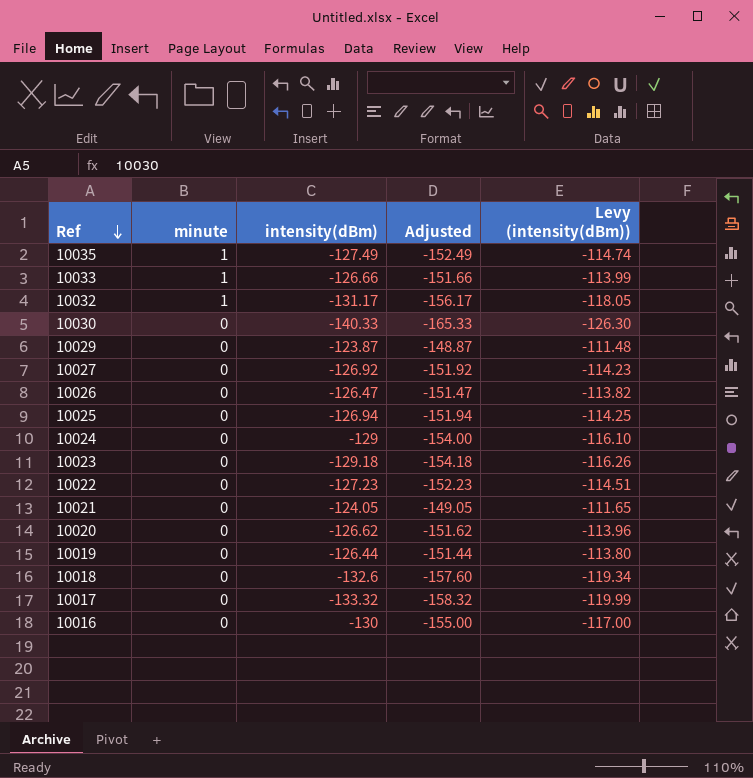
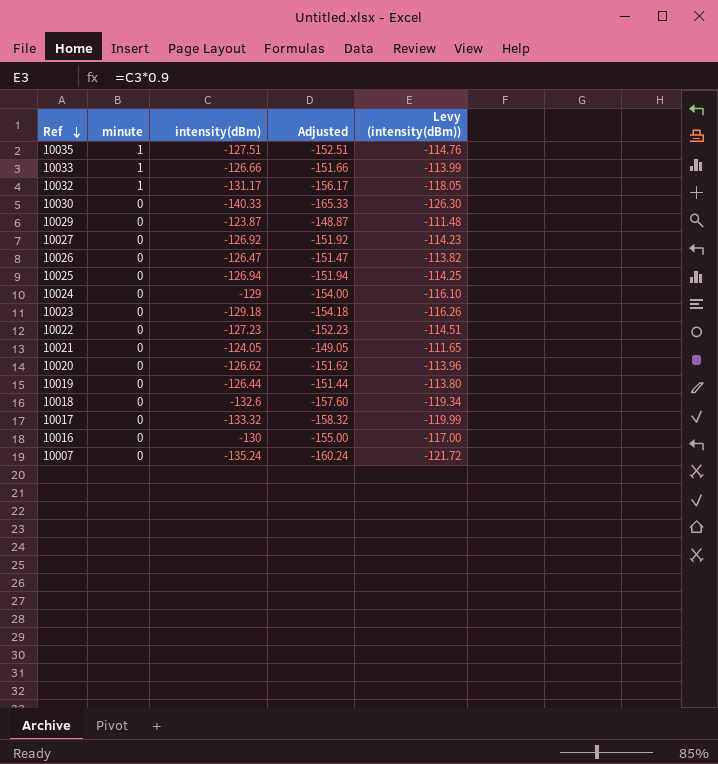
10035 | intensity(dBm): -127.49 -> -127.51
10035 | Adjusted: -152.49 -> -152.51
10035 | Levy (intensity(dBm)): -114.74 -> -114.76
row 10007: none -> 0 | -135.24 | -160.24 | -121.72

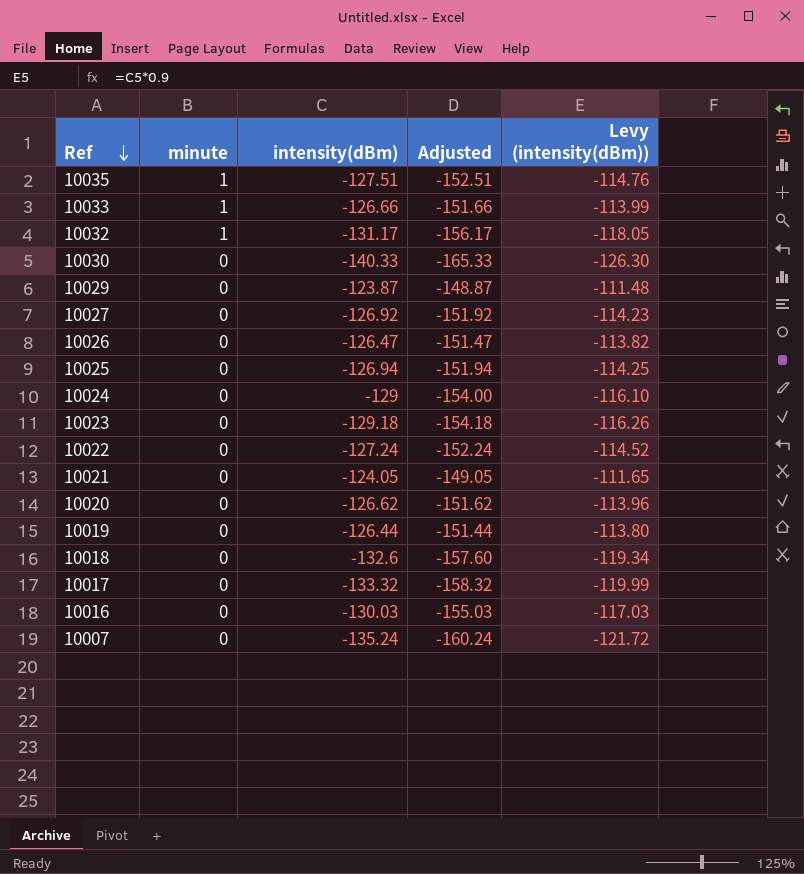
10022 | intensity(dBm): -127.23 -> -127.24
10022 | Adjusted: -152.23 -> -152.24
10022 | Levy (intensity(dBm)): -114.51 -> -114.52
10016 | intensity(dBm): -130 -> -130.03
10016 | Adjusted: -155.00 -> -155.03
10016 | Levy (intensity(dBm)): -117.00 -> -117.03

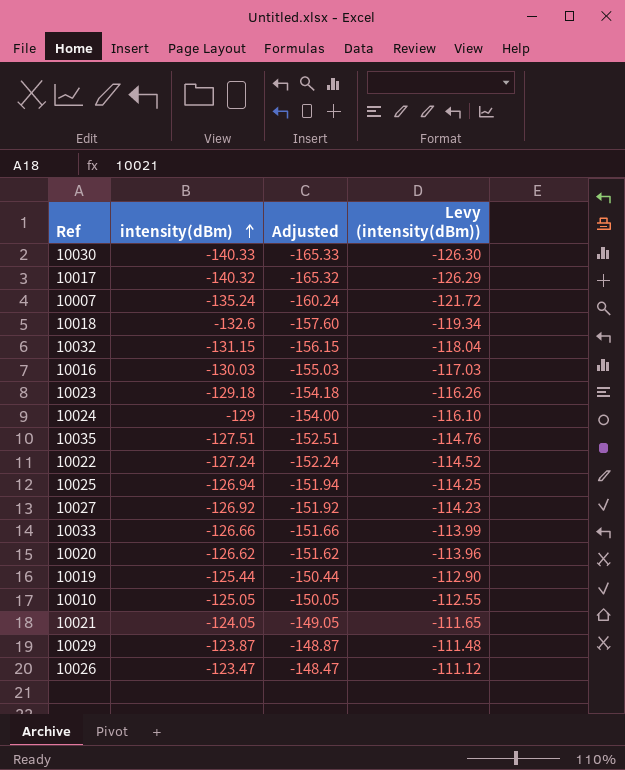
row order: Ref descending -> intensity(dBm) ascending
column minute | position: 2 -> none
10017 | intensity(dBm): -133.32 -> -140.32
10017 | Adjusted: -158.32 -> -165.32
10017 | Levy (intensity(dBm)): -119.99 -> -126.29
10032 | intensity(dBm): -131.17 -> -131.15
10032 | Adjusted: -156.17 -> -156.15
10032 | Levy (intensity(dBm)): -118.05 -> -118.04
10019 | intensity(dBm): -126.44 -> -125.44
10019 | Adjusted: -151.44 -> -150.44
10019 | Levy (intensity(dBm)): -113.80 -> -112.90
row 10010: none -> -125.05 | -150.05 | -112.55
10026 | intensity(dBm): -126.47 -> -123.47
10026 | Adjusted: -151.47 -> -148.47
10026 | Levy (intensity(dBm)): -113.82 -> -111.12

